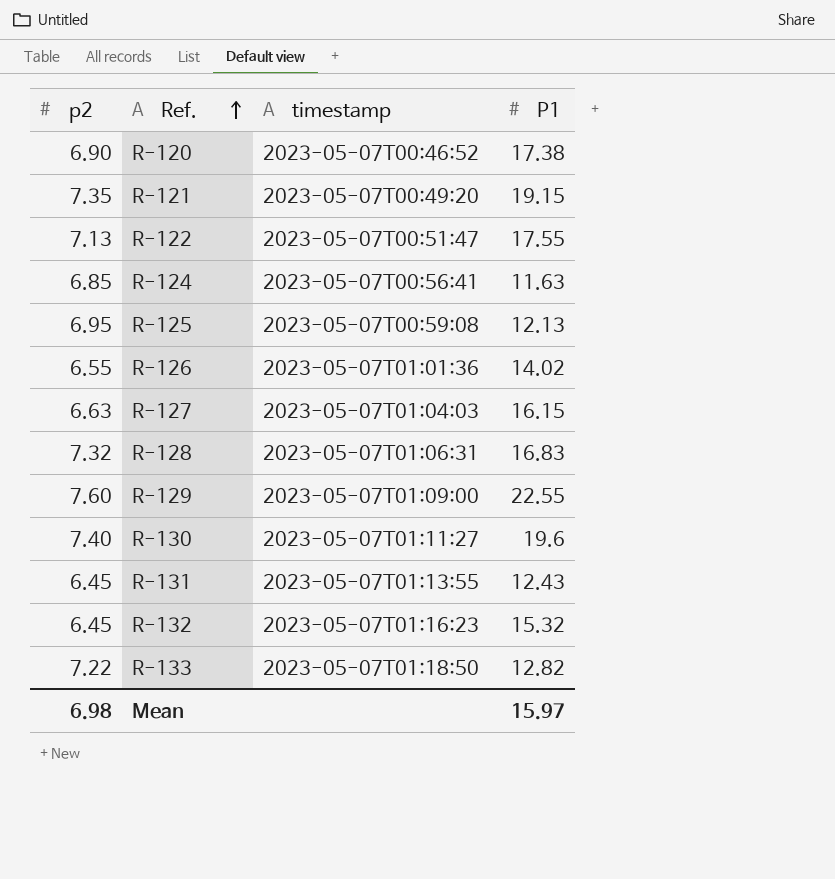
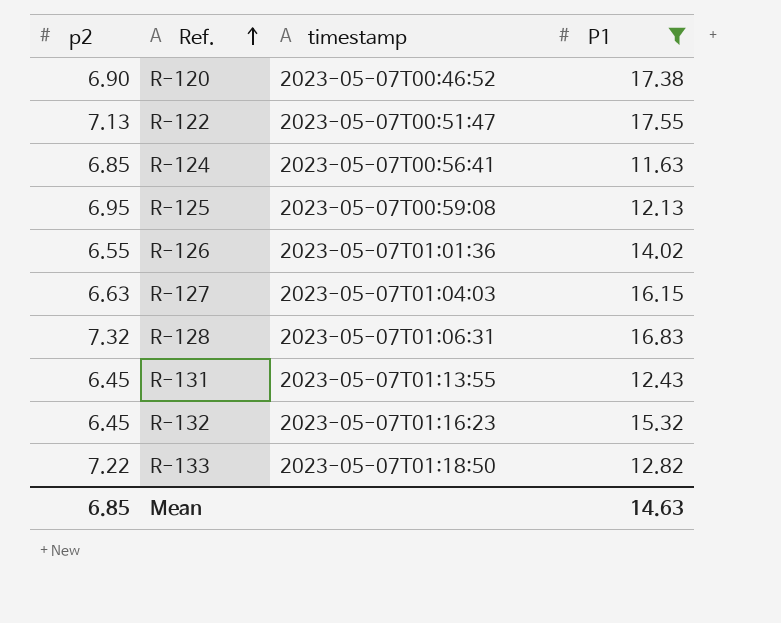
filter: none -> P1 <= 17.55
Mean | p2: 6.98 -> 6.85
Mean | P1: 15.97 -> 14.63

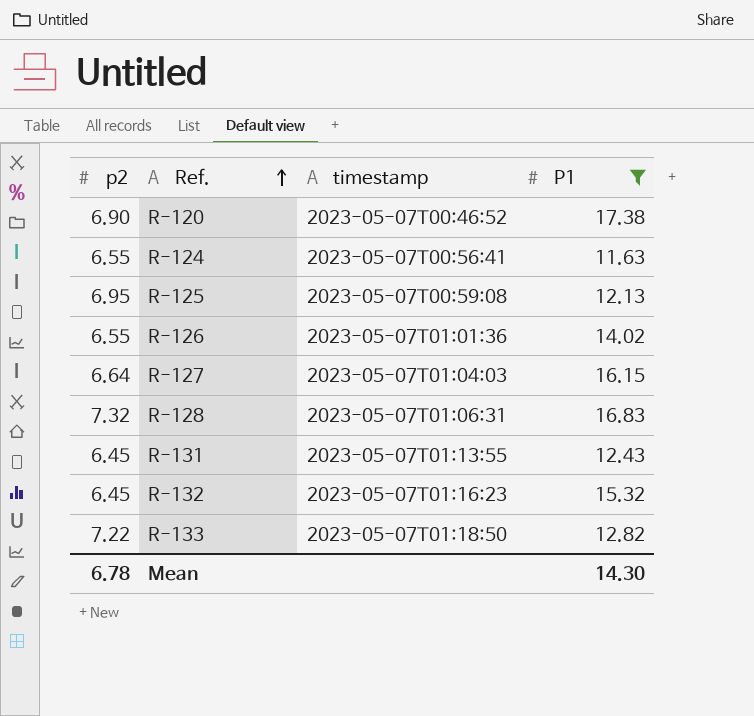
row R-122: 7.13 | 2023-05-07T00:51:47 | 17.55 -> none
R-124 | p2: 6.85 -> 6.55
R-127 | p2: 6.63 -> 6.64
Mean | p2: 6.85 -> 6.78
Mean | P1: 14.63 -> 14.30

